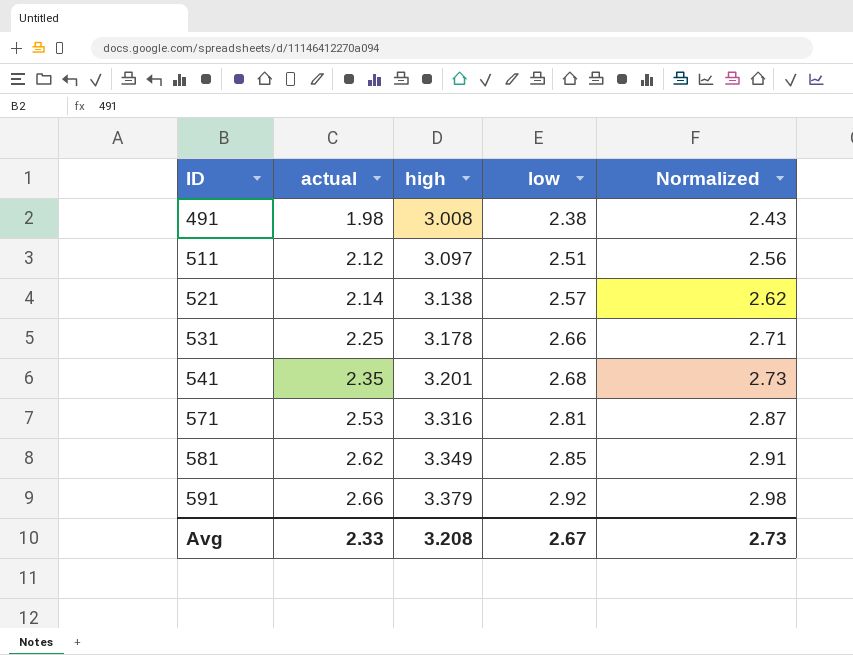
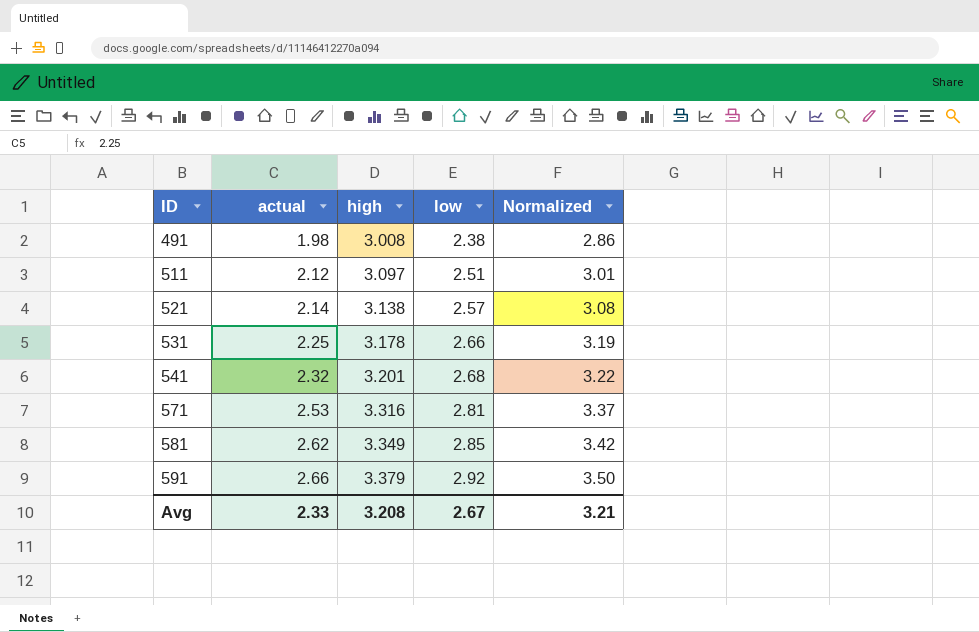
column Normalized | formula: [low] * 1.02 -> [low] * 1.2
541 | actual: 2.35 -> 2.32
Avg | Normalized: 2.73 -> 3.21

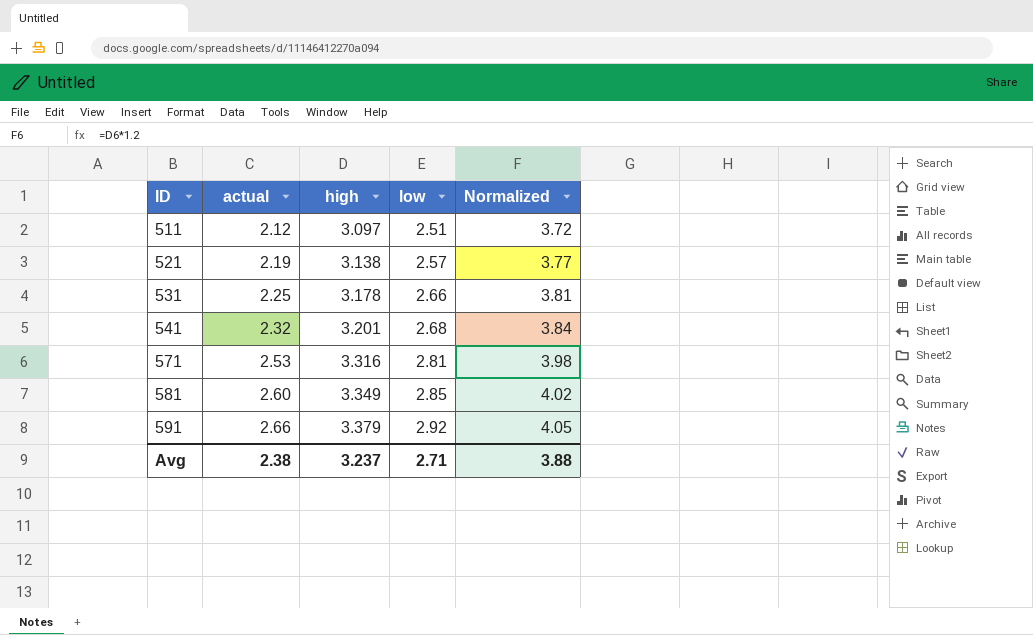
column Normalized | formula: [low] * 1.2 -> [high] * 1.2
row 491: 1.98 | 3.008 | 2.38 | 2.86 -> none
521 | actual: 2.14 -> 2.19
581 | actual: 2.62 -> 2.60
Avg | actual: 2.33 -> 2.38
Avg | high: 3.208 -> 3.237
Avg | low: 2.67 -> 2.71
Avg | Normalized: 3.21 -> 3.88

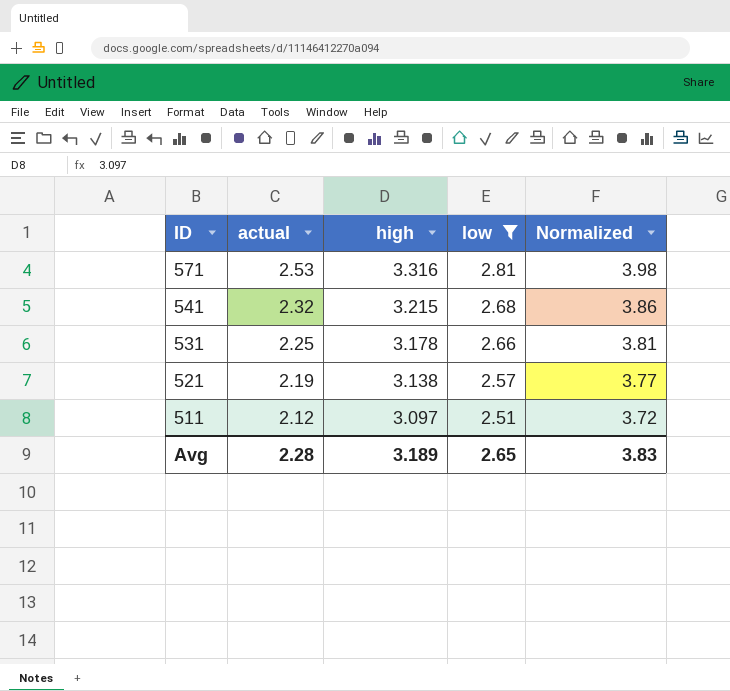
filter: none -> low <= 2.81
row order: ID ascending -> ID descending
541 | high: 3.201 -> 3.215
541 | Normalized: 3.84 -> 3.86
Avg | actual: 2.38 -> 2.28
Avg | high: 3.237 -> 3.189
Avg | low: 2.71 -> 2.65
Avg | Normalized: 3.88 -> 3.83

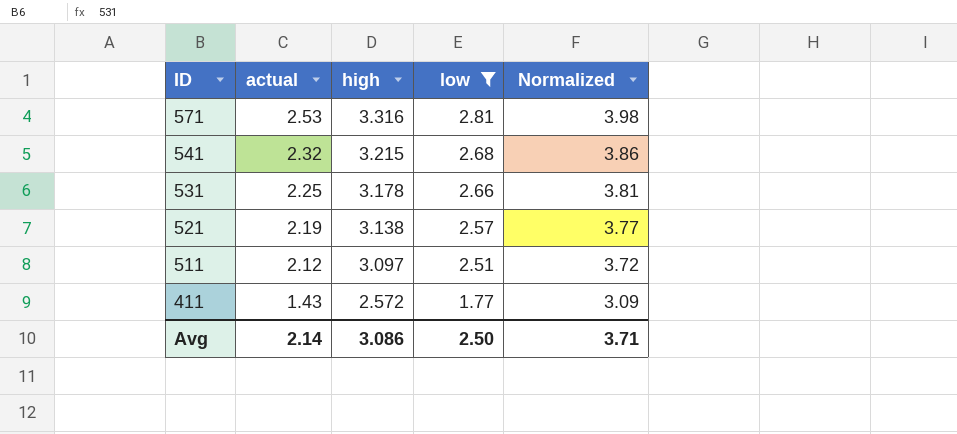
row 411: none -> 1.43 | 2.572 | 1.77 | 3.09
Avg | actual: 2.28 -> 2.14
Avg | high: 3.189 -> 3.086
Avg | low: 2.65 -> 2.50
Avg | Normalized: 3.83 -> 3.71

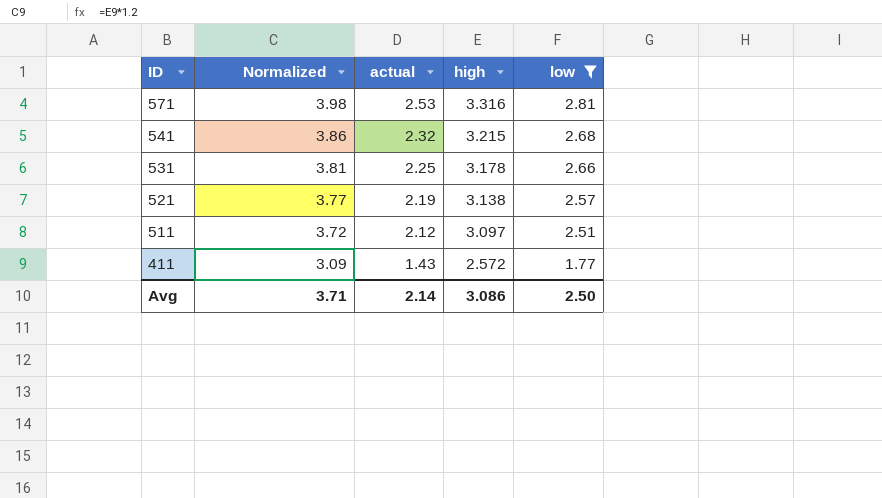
column Normalized | position: 5 -> 2

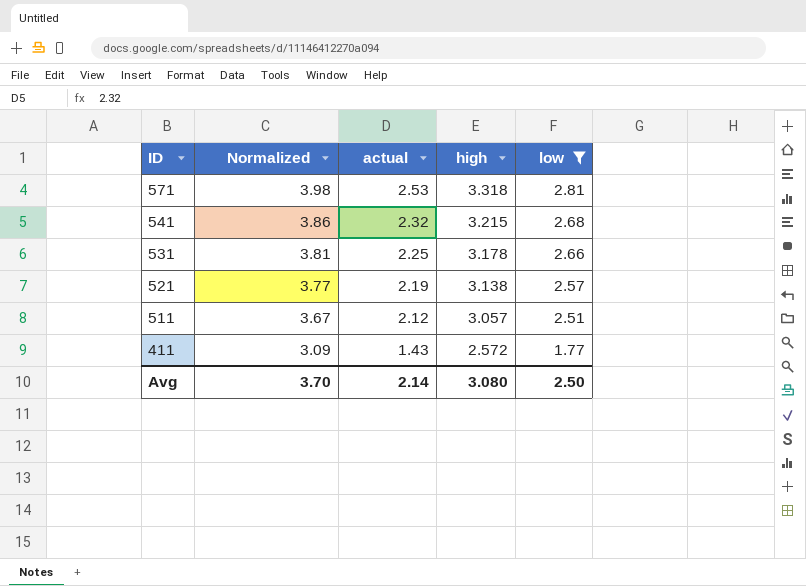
571 | high: 3.316 -> 3.318
511 | Normalized: 3.72 -> 3.67
511 | high: 3.097 -> 3.057
Avg | Normalized: 3.71 -> 3.70
Avg | high: 3.086 -> 3.080

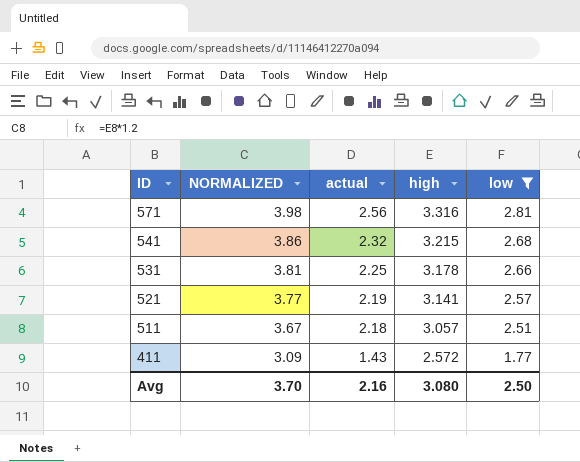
column name: Normalized -> NORMALIZED
571 | actual: 2.53 -> 2.56
571 | high: 3.318 -> 3.316
521 | high: 3.138 -> 3.141
511 | actual: 2.12 -> 2.18
Avg | actual: 2.14 -> 2.16

